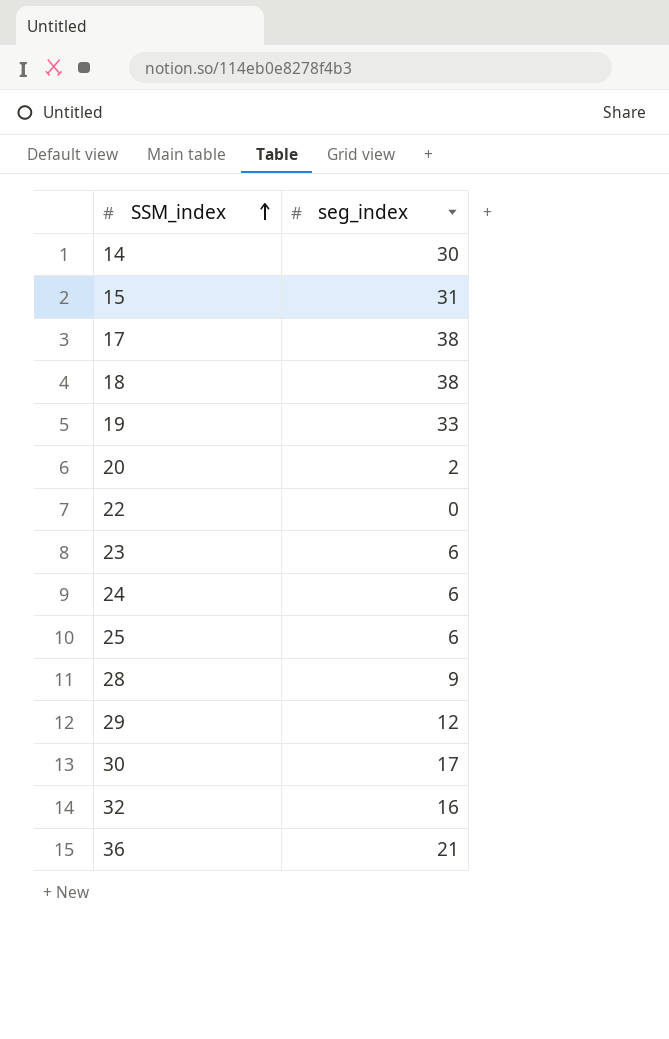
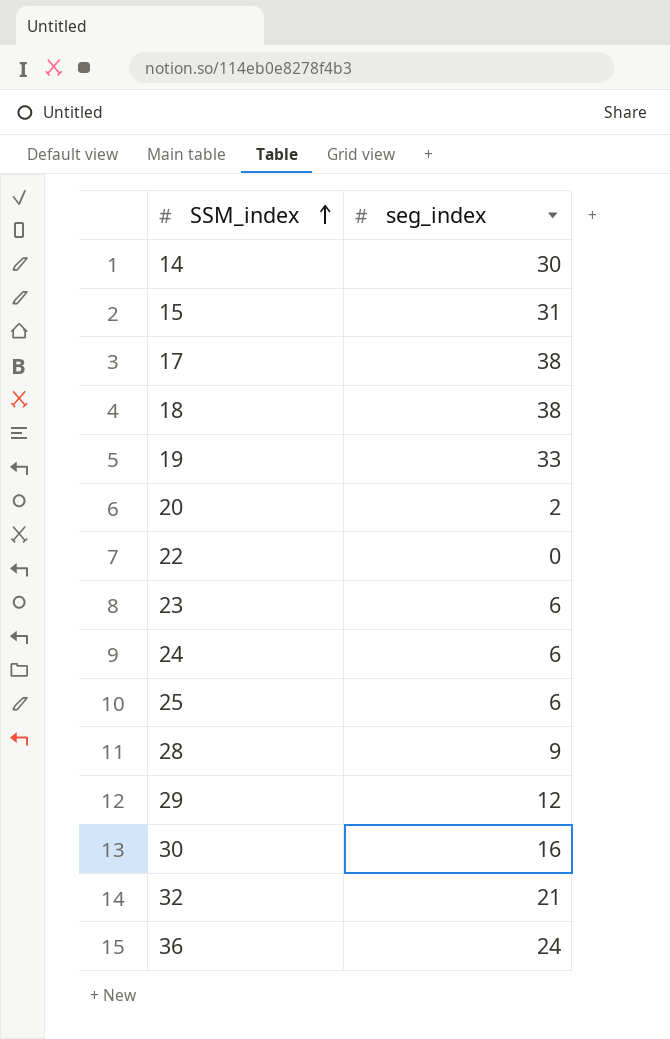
30 | seg_index: 17 -> 16
32 | seg_index: 16 -> 21
36 | seg_index: 21 -> 24

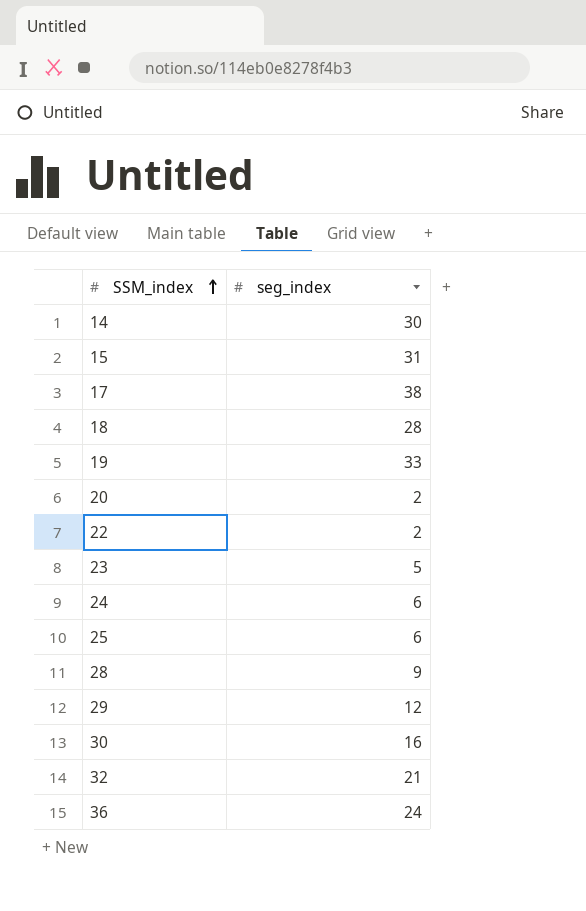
18 | seg_index: 38 -> 28
22 | seg_index: 0 -> 2
23 | seg_index: 6 -> 5

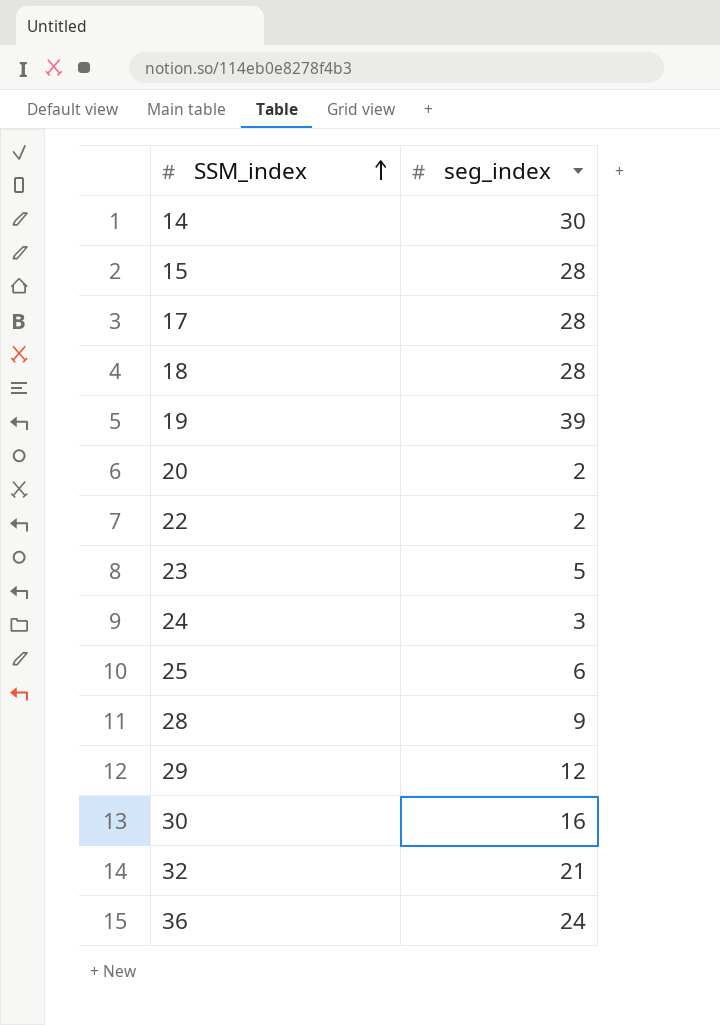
15 | seg_index: 31 -> 28
17 | seg_index: 38 -> 28
19 | seg_index: 33 -> 39
24 | seg_index: 6 -> 3

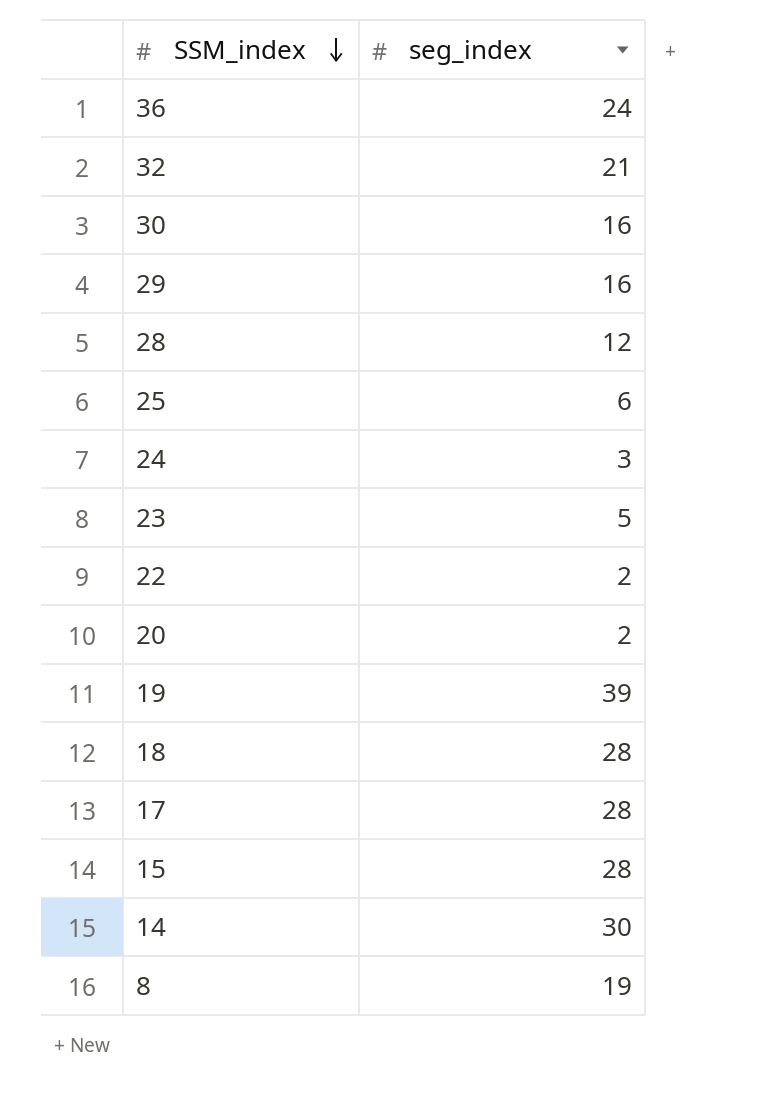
row order: SSM_index ascending -> SSM_index descending
29 | seg_index: 12 -> 16
28 | seg_index: 9 -> 12
row 8: none -> 19

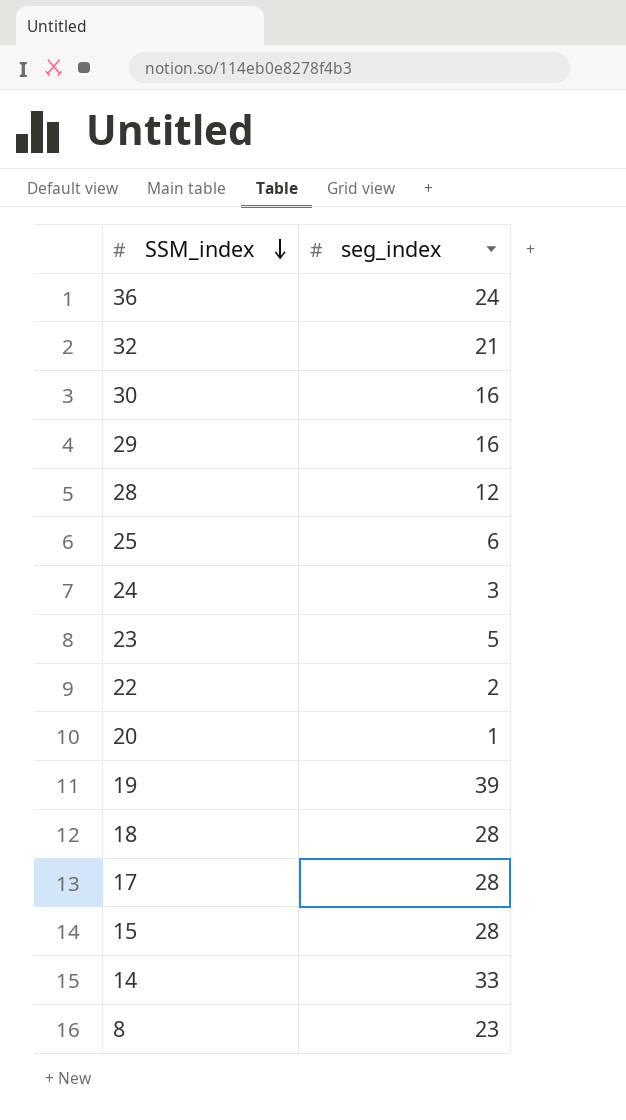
20 | seg_index: 2 -> 1
14 | seg_index: 30 -> 33
8 | seg_index: 19 -> 23

